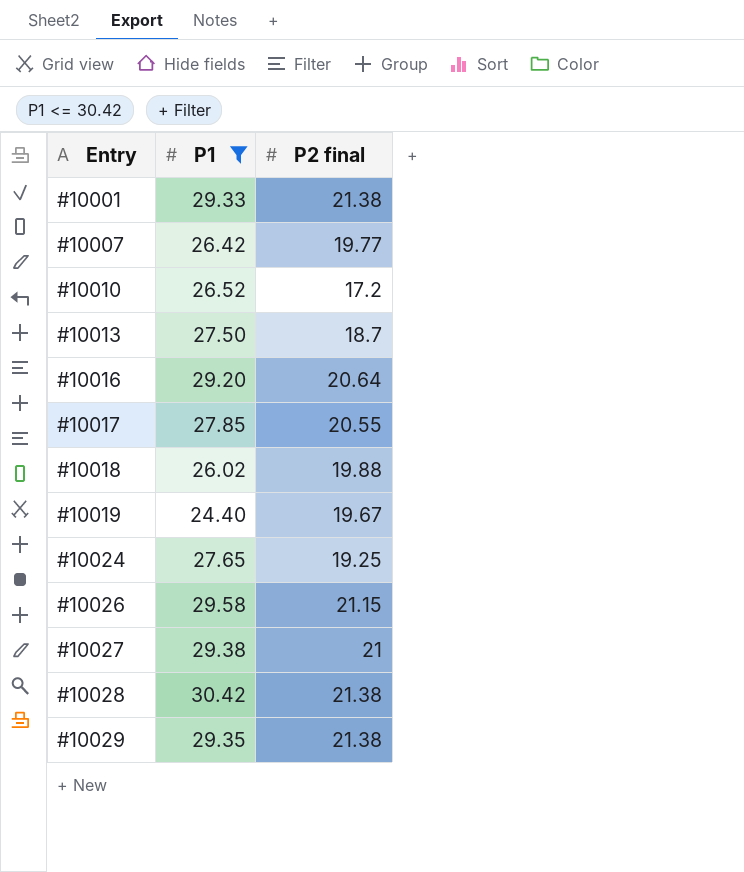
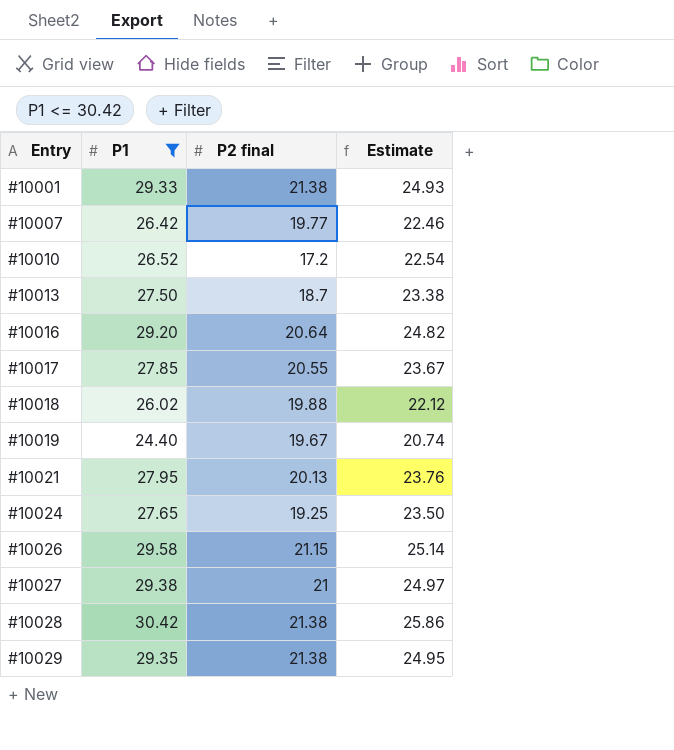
column Estimate | formula: none -> [P1] * 0.85
row #10021: none -> 27.95 | 20.13 | 23.76

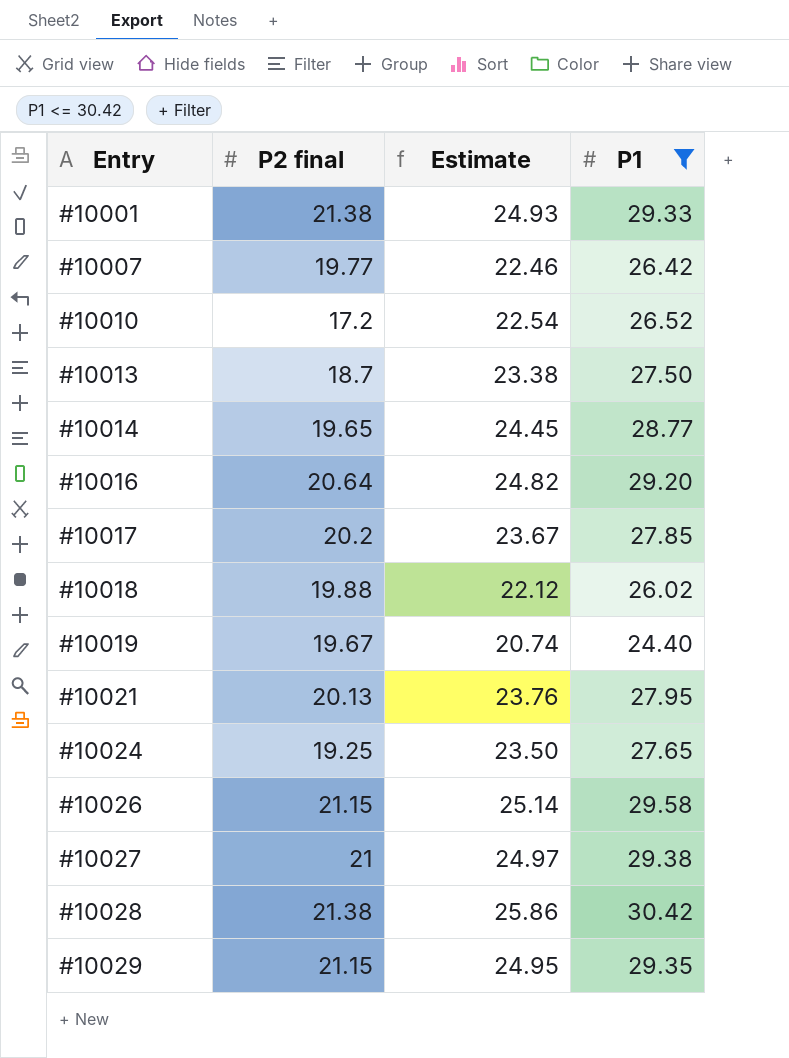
column P1 | position: 2 -> 4
row #10014: none -> 19.65 | 24.45 | 28.77
#10017 | P2 final: 20.55 -> 20.2
#10029 | P2 final: 21.38 -> 21.15

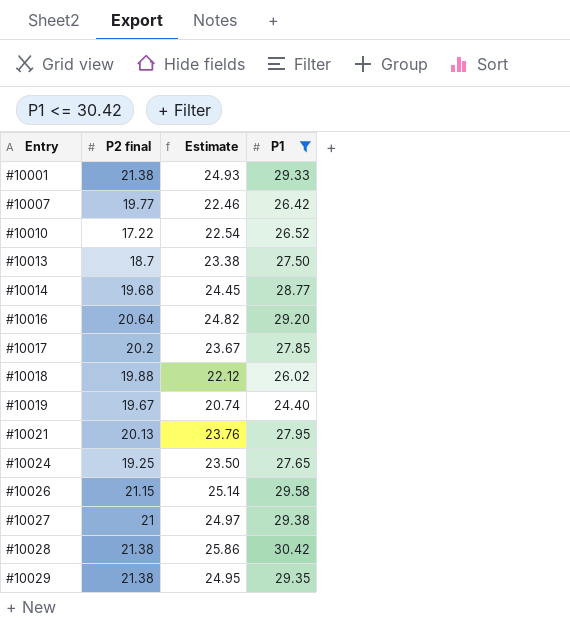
#10010 | P2 final: 17.2 -> 17.22
#10014 | P2 final: 19.65 -> 19.68
#10029 | P2 final: 21.15 -> 21.38

